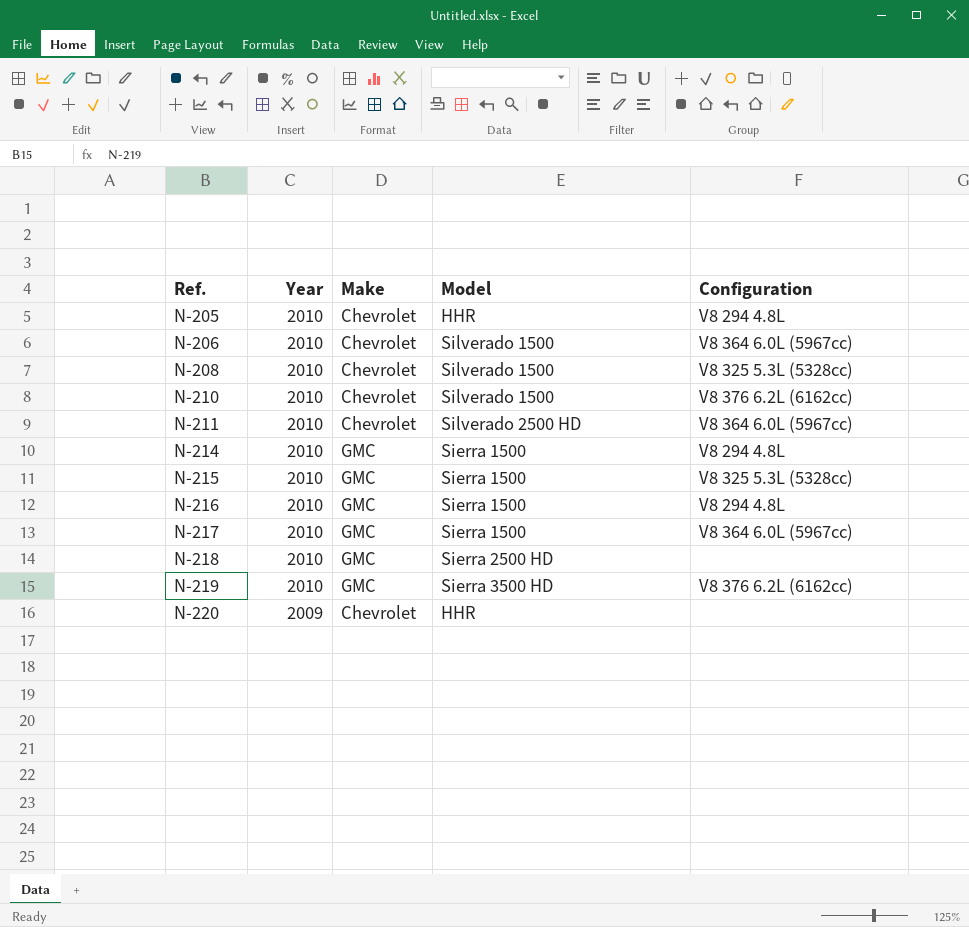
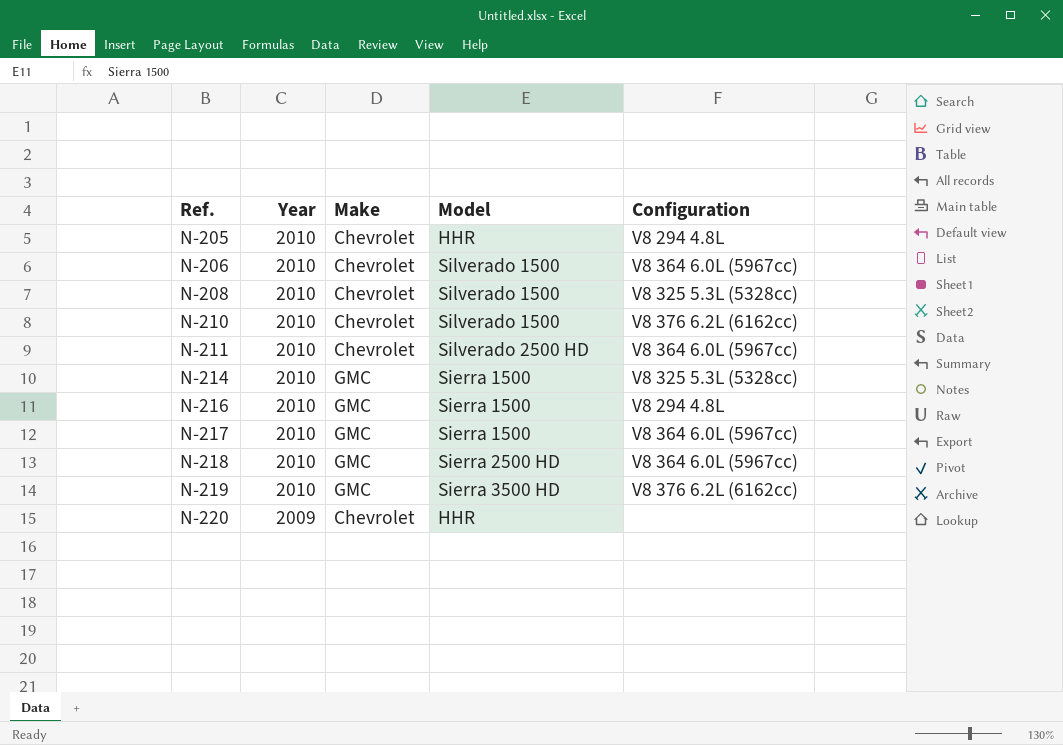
row N-215: 2010 | GMC | Sierra 1500 | V8 325 5.3L (5328cc) -> none
N-214 | Configuration: V8 294 4.8L -> V8 325 5.3L (5328cc)
N-218 | Configuration: none -> V8 364 6.0L (5967cc)

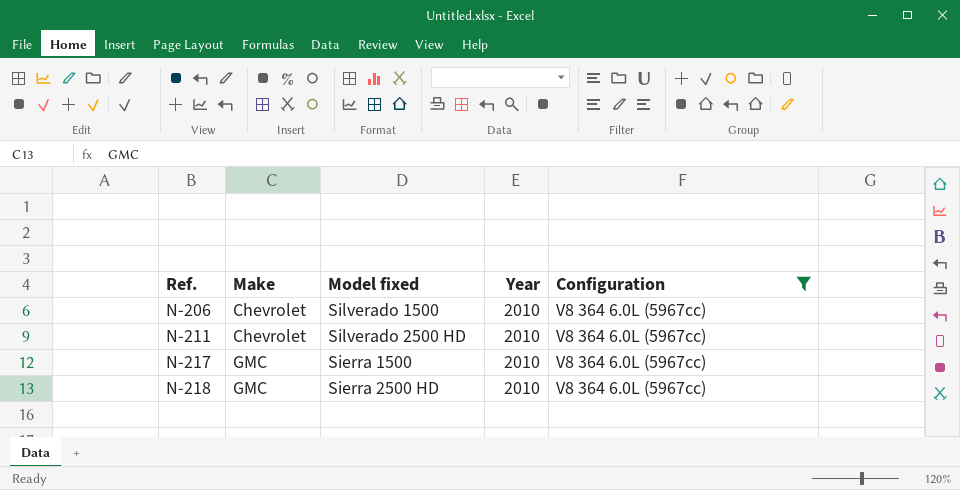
filter: none -> Configuration = V8 364 6.0L (5967cc)
column name: Model -> Model fixed
column Year | position: 2 -> 4

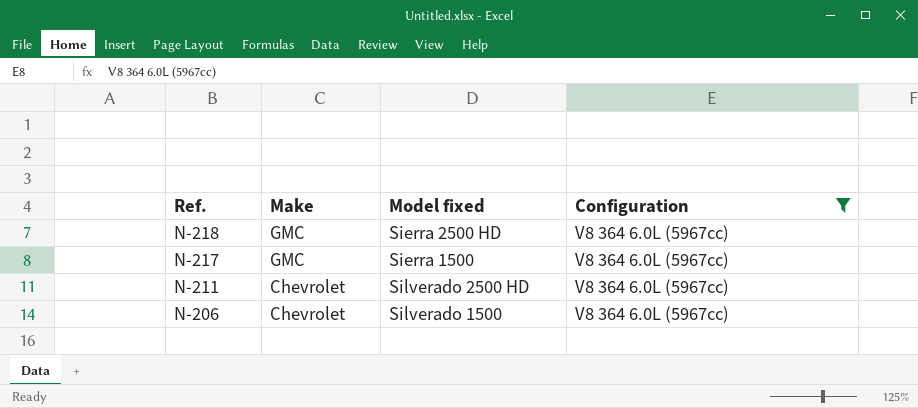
row order: Ref. ascending -> Ref. descending
column Year | position: 4 -> none

